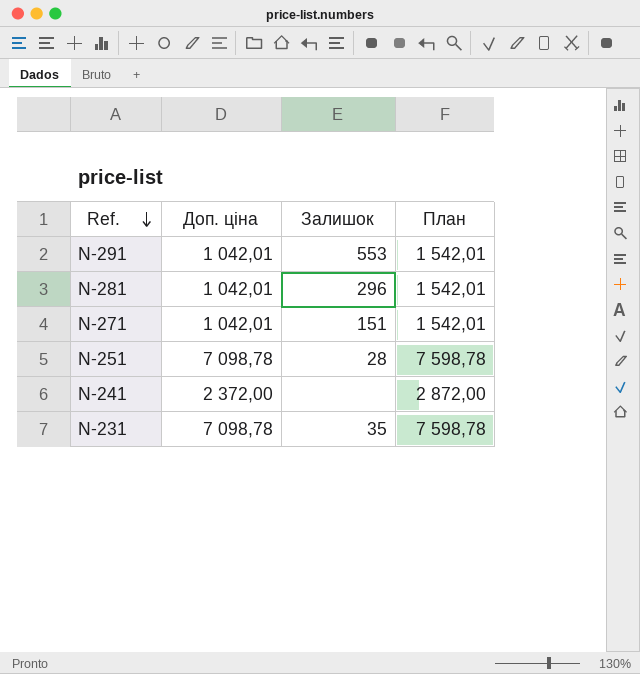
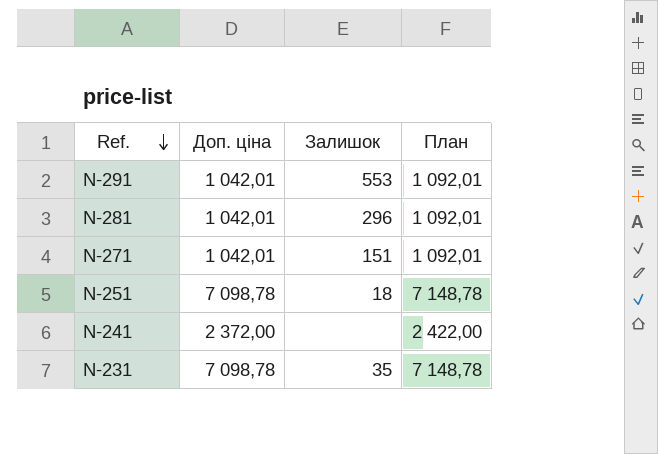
column План | formula: [Доп. ціна] + 500 -> [Доп. ціна] + 50
N-251 | Залишок: 28 -> 18

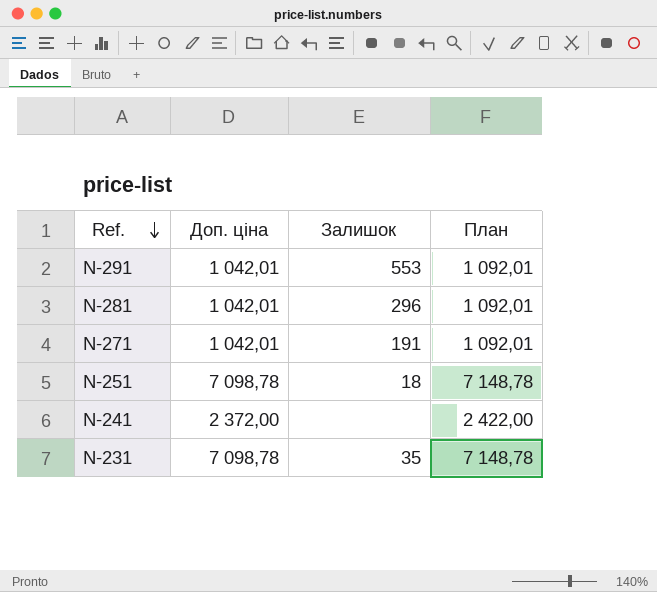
N-271 | Залишок: 151 -> 191

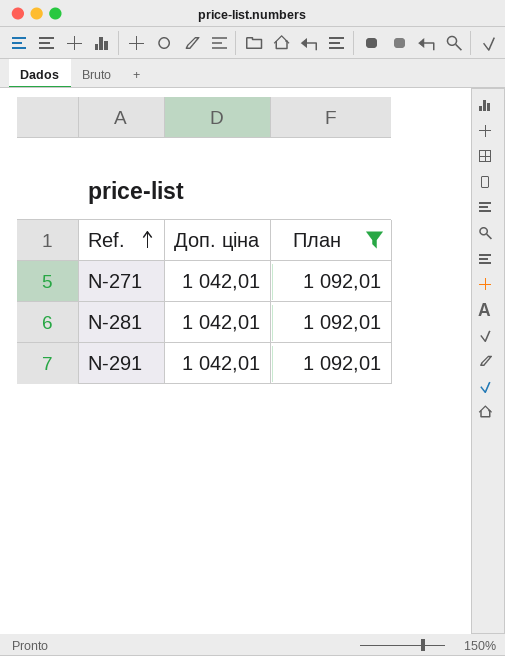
filter: none -> План = 1 092,01
row order: Ref. descending -> Ref. ascending
column Залишок | position: 3 -> none

